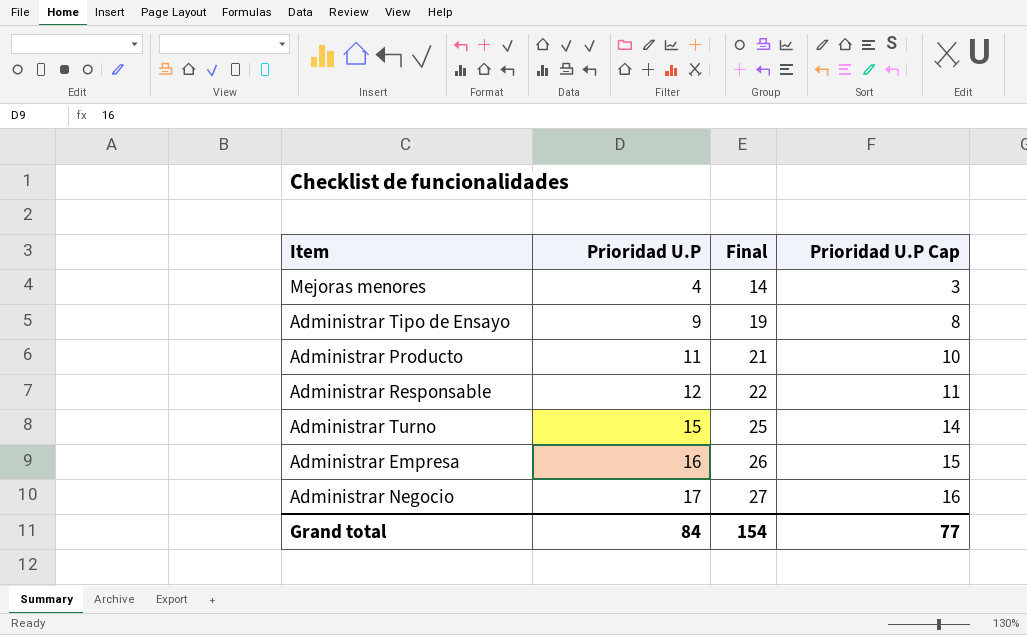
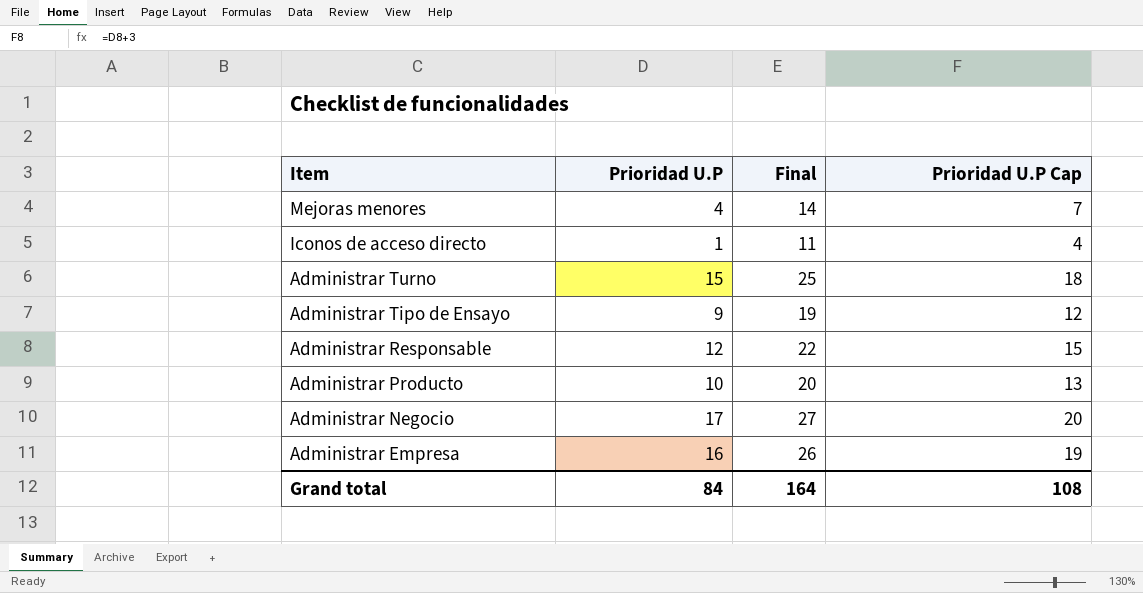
row order: Prioridad U.P ascending -> Item descending
column Prioridad U.P Cap | formula: [Prioridad U.P] - 1 -> [Prioridad U.P] + 3
row Iconos de acceso directo: none -> 1 | 11 | 4
Administrar Producto | Prioridad U.P: 11 -> 10
Administrar Producto | Final: 21 -> 20
Grand total | Final: 154 -> 164
Grand total | Prioridad U.P Cap: 77 -> 108

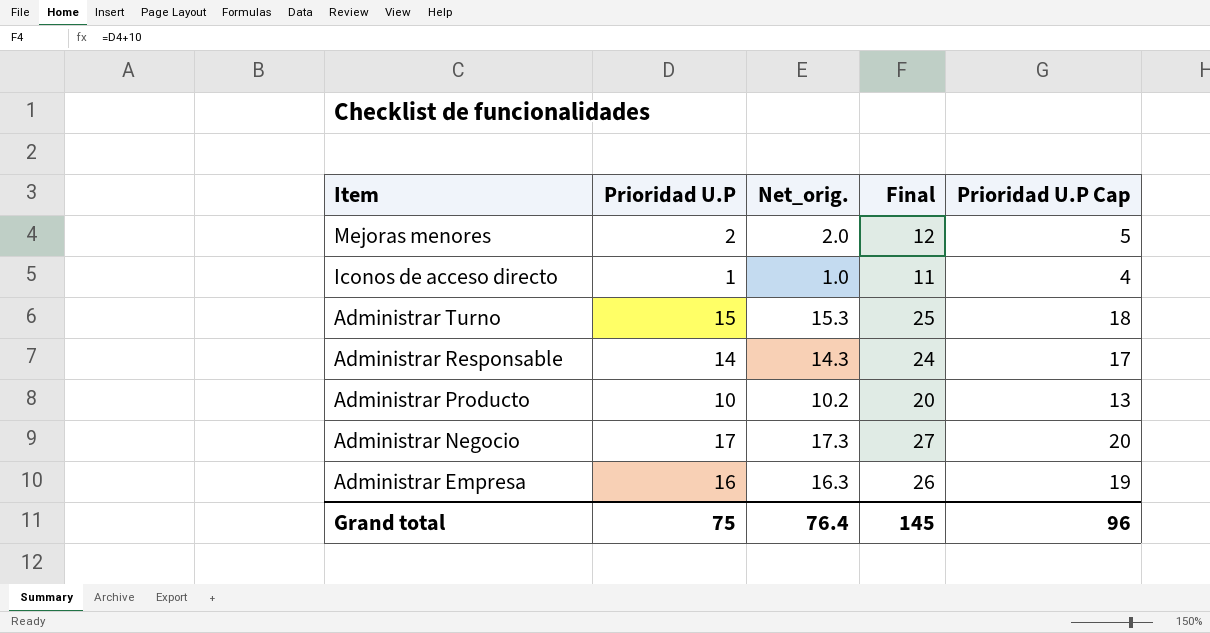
column Net_orig. | formula: none -> [Prioridad U.P] * 1.02
row Administrar Tipo de Ensayo: 9 | 19 | 12 -> none
Mejoras menores | Prioridad U.P: 4 -> 2
Mejoras menores | Final: 14 -> 12
Mejoras menores | Prioridad U.P Cap: 7 -> 5
Administrar Responsable | Prioridad U.P: 12 -> 14
Administrar Responsable | Final: 22 -> 24
Administrar Responsable | Prioridad U.P Cap: 15 -> 17
Grand total | Prioridad U.P: 84 -> 75
Grand total | Final: 164 -> 145
Grand total | Prioridad U.P Cap: 108 -> 96

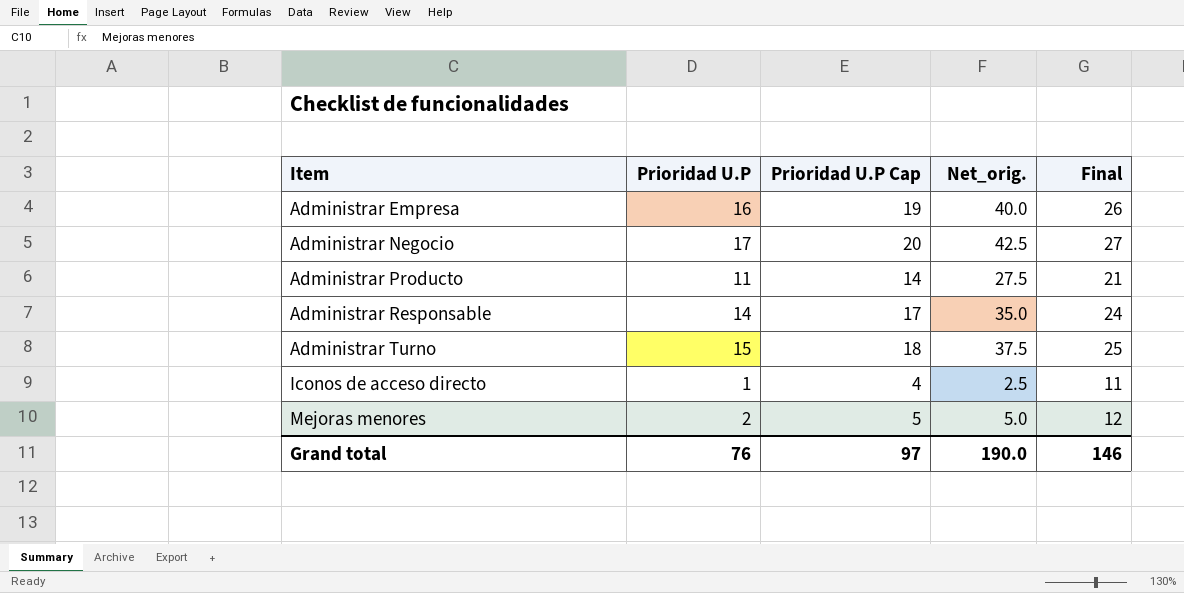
row order: Item descending -> Item ascending
column Prioridad U.P Cap | position: 5 -> 3
column Net_orig. | formula: [Prioridad U.P] * 1.02 -> [Prioridad U.P] * 2.5
Administrar Producto | Prioridad U.P: 10 -> 11
Administrar Producto | Prioridad U.P Cap: 13 -> 14
Administrar Producto | Final: 20 -> 21
Grand total | Prioridad U.P: 75 -> 76
Grand total | Prioridad U.P Cap: 96 -> 97
Grand total | Net_orig.: 76.4 -> 190.0
Grand total | Final: 145 -> 146

